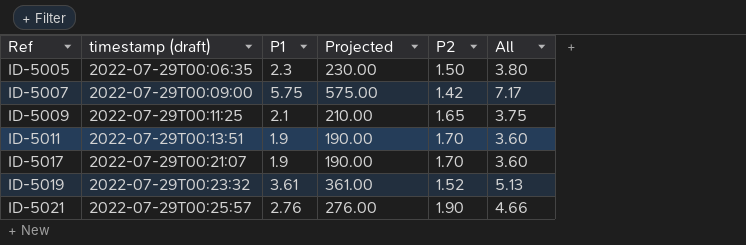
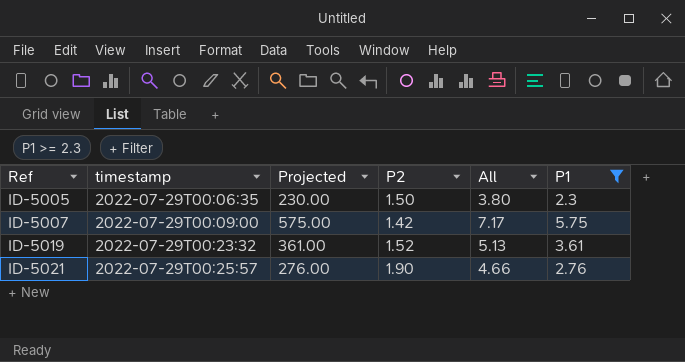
filter: none -> P1 >= 2.3
column name: timestamp (draft) -> timestamp
column P1 | position: 3 -> 6

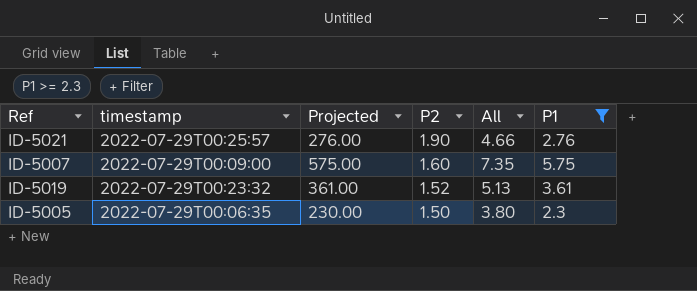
row order: Ref ascending -> P2 descending
ID-5007 | P2: 1.42 -> 1.60
ID-5007 | All: 7.17 -> 7.35

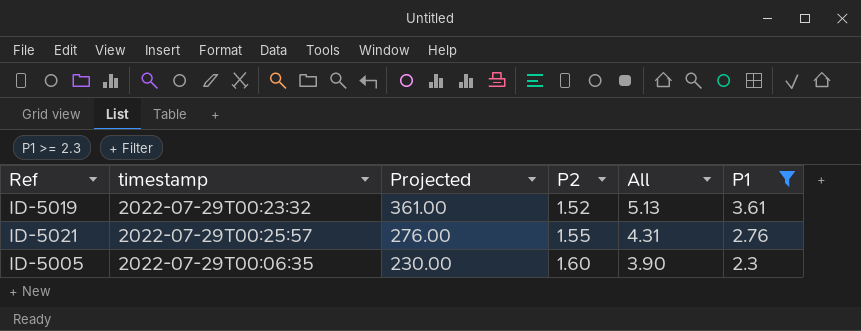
row order: P2 descending -> Projected descending
row ID-5007: 2022-07-29T00:09:00 | 575.00 | 1.60 | 7.35 | 5.75 -> none
ID-5021 | P2: 1.90 -> 1.55
ID-5021 | All: 4.66 -> 4.31
ID-5005 | P2: 1.50 -> 1.60
ID-5005 | All: 3.80 -> 3.90

